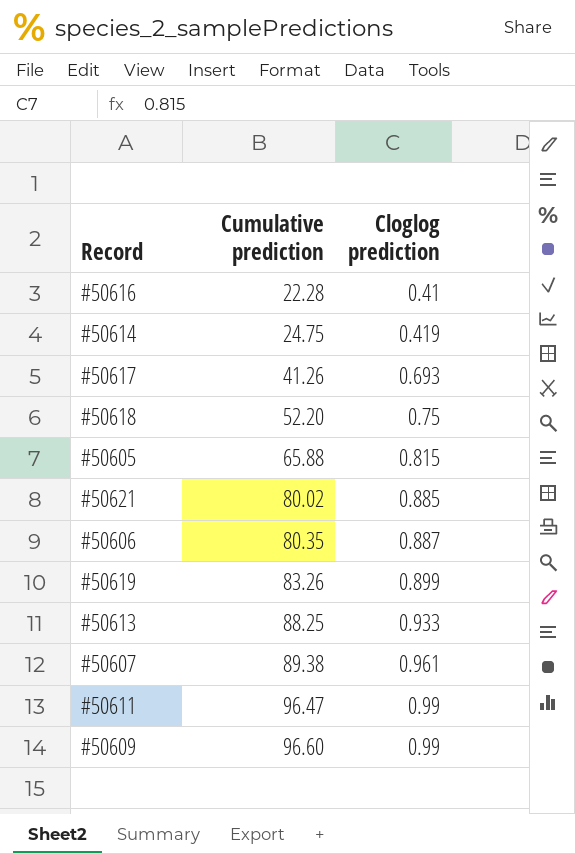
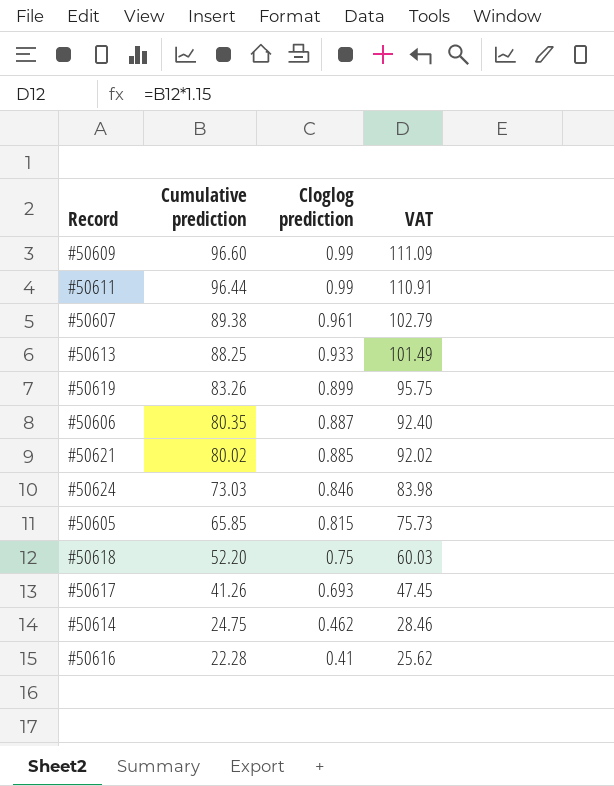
row order: Cumulative prediction ascending -> Cumulative prediction descending
column VAT | formula: none -> [Cumulative prediction] * 1.15
#50611 | Cumulative prediction: 96.47 -> 96.44
row #50624: none -> 73.03 | 0.846 | 83.98
#50605 | Cumulative prediction: 65.88 -> 65.85
#50614 | Cloglog prediction: 0.419 -> 0.462

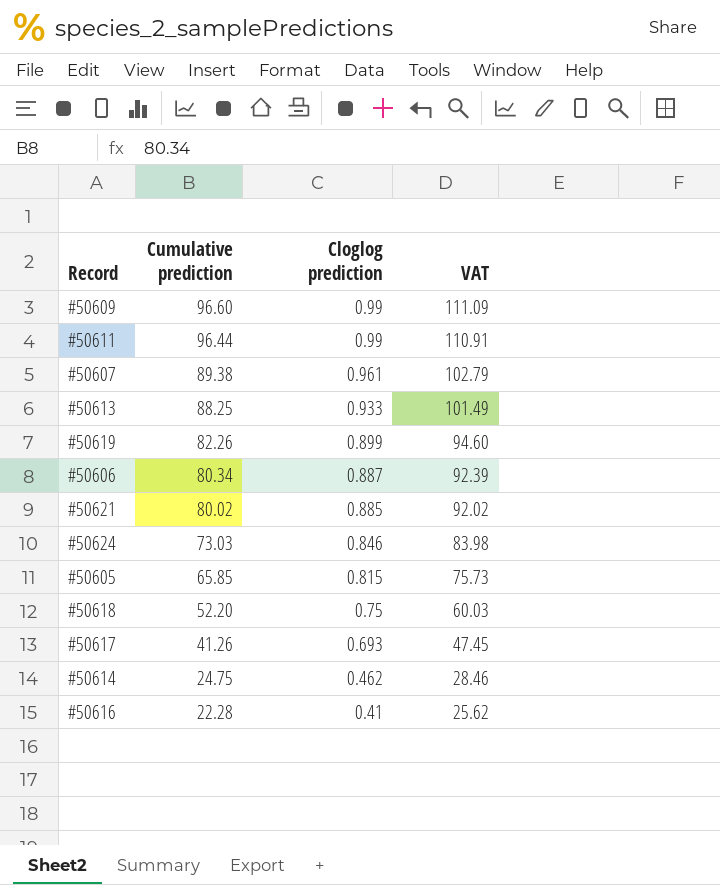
#50619 | Cumulative prediction: 83.26 -> 82.26
#50619 | VAT: 95.75 -> 94.60
#50606 | Cumulative prediction: 80.35 -> 80.34
#50606 | VAT: 92.40 -> 92.39

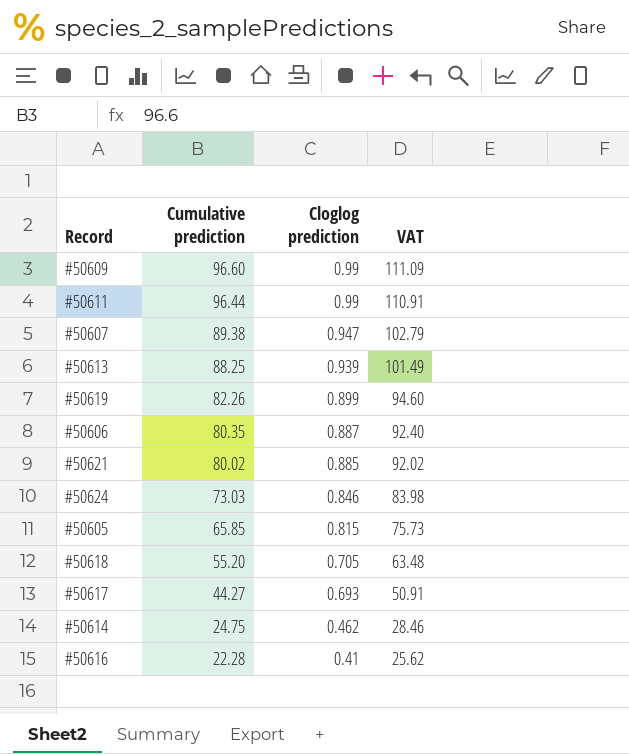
#50607 | Cloglog prediction: 0.961 -> 0.947
#50613 | Cloglog prediction: 0.933 -> 0.939
#50606 | Cumulative prediction: 80.34 -> 80.35
#50606 | VAT: 92.39 -> 92.40
#50618 | Cumulative prediction: 52.20 -> 55.20
#50618 | Cloglog prediction: 0.75 -> 0.705
#50618 | VAT: 60.03 -> 63.48
#50617 | Cumulative prediction: 41.26 -> 44.27
#50617 | VAT: 47.45 -> 50.91

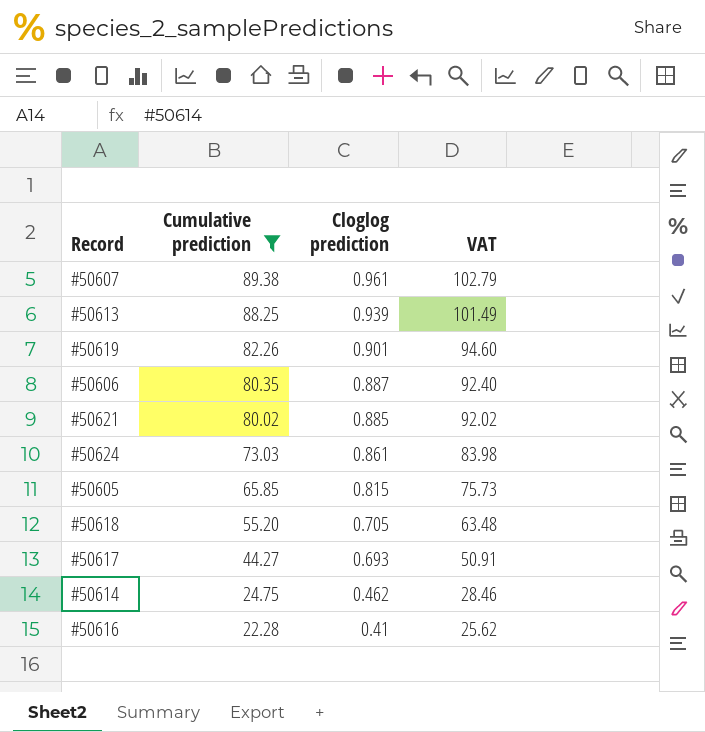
filter: none -> Cumulative prediction <= 89.38
#50607 | Cloglog prediction: 0.947 -> 0.961
#50619 | Cloglog prediction: 0.899 -> 0.901
#50624 | Cloglog prediction: 0.846 -> 0.861

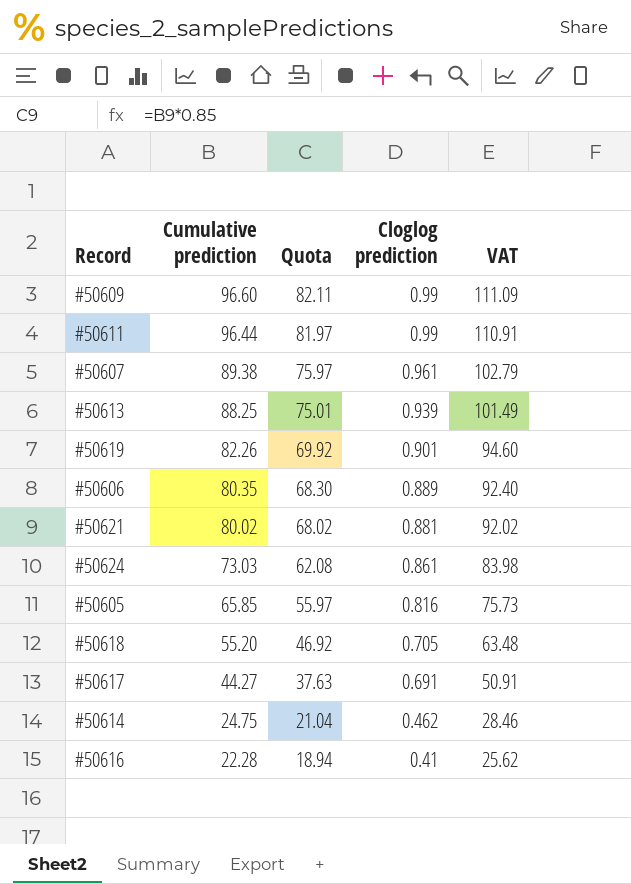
filter: Cumulative prediction <= 89.38 -> none
column Quota | formula: none -> [Cumulative prediction] * 0.85
#50606 | Cloglog prediction: 0.887 -> 0.889
#50621 | Cloglog prediction: 0.885 -> 0.881
#50605 | Cloglog prediction: 0.815 -> 0.816
#50617 | Cloglog prediction: 0.693 -> 0.691

